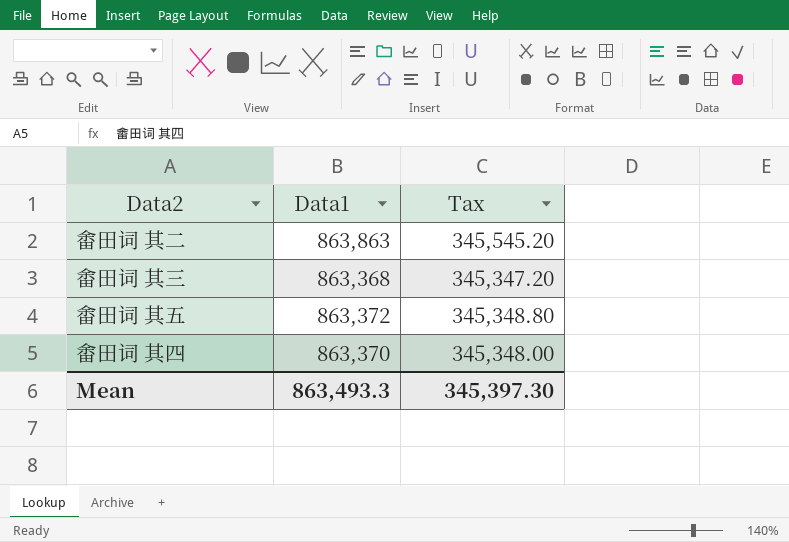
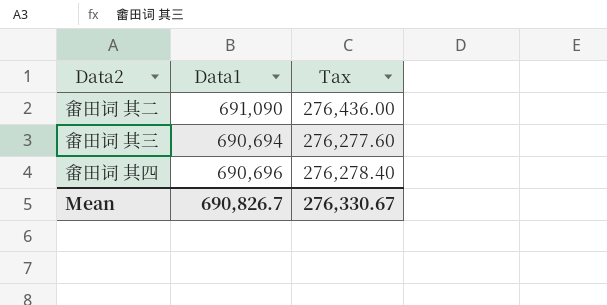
row 畬田词 其五: 863,372 | 345,348.80 -> none
畬田词 其二 | Data1: 863,863 -> 691,090
畬田词 其二 | Tax: 345,545.20 -> 276,436.00
畬田词 其三 | Data1: 863,368 -> 690,694
畬田词 其三 | Tax: 345,347.20 -> 276,277.60
畬田词 其四 | Data1: 863,370 -> 690,696
畬田词 其四 | Tax: 345,348.00 -> 276,278.40
Mean | Data1: 863,493.3 -> 690,826.7
Mean | Tax: 345,397.30 -> 276,330.67

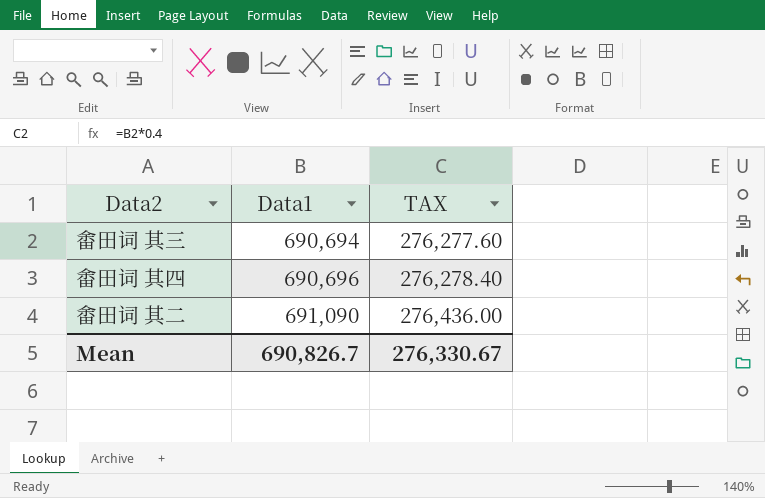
row order: none -> Data1 ascending
column name: Tax -> TAX

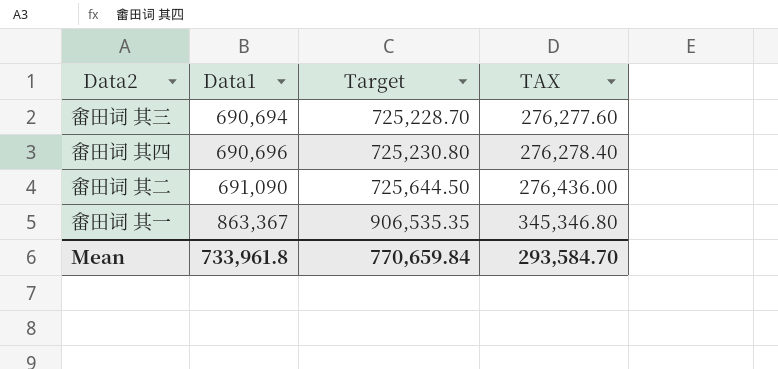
column Target | formula: none -> [Data1] * 1.05
row 畬田词 其一: none -> 863,367 | 906,535.35 | 345,346.80
Mean | Data1: 690,826.7 -> 733,961.8
Mean | TAX: 276,330.67 -> 293,584.70

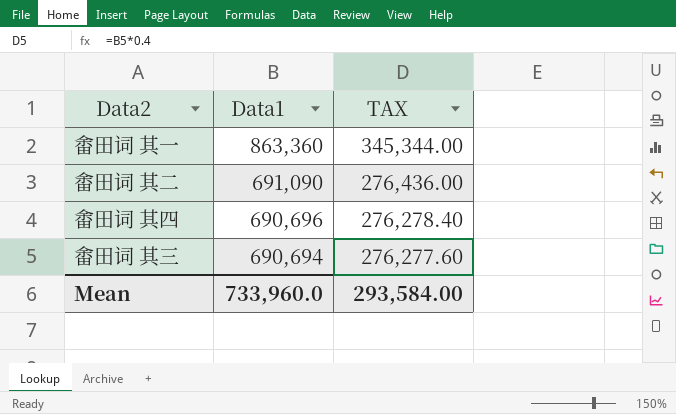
row order: Data1 ascending -> Data1 descending
column Target | formula: [Data1] * 1.05 -> none
畬田词 其一 | Data1: 863,367 -> 863,360
畬田词 其一 | TAX: 345,346.80 -> 345,344.00
Mean | Data1: 733,961.8 -> 733,960.0
Mean | TAX: 293,584.70 -> 293,584.00

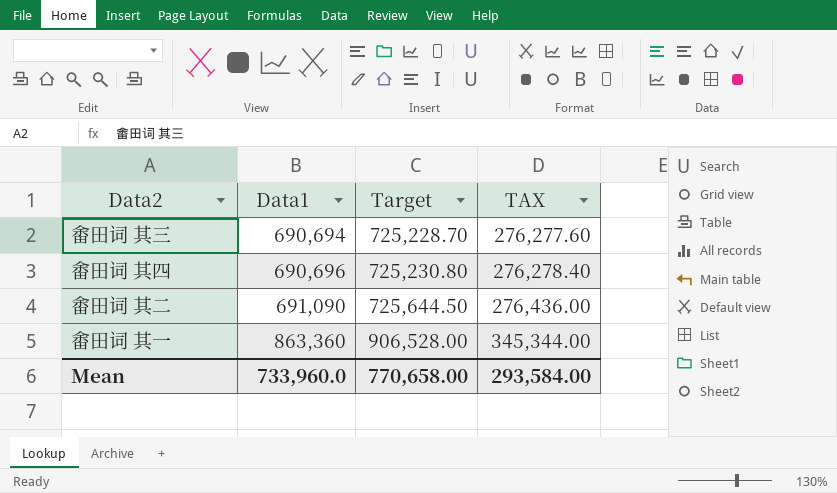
row order: Data1 descending -> Data1 ascending
column Target | formula: none -> [Data1] * 1.05

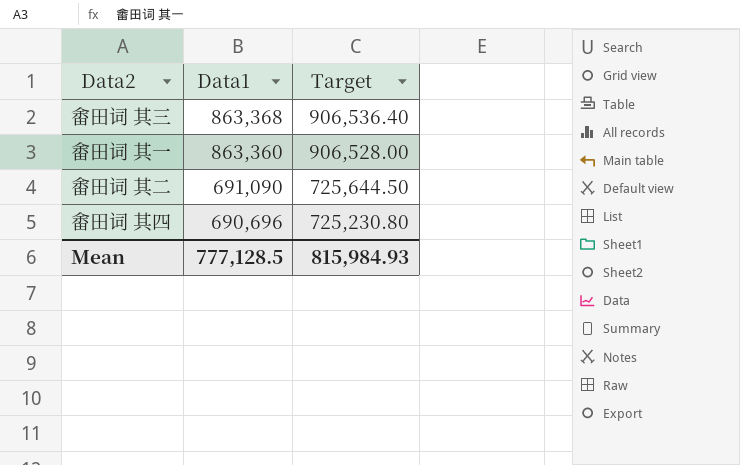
row order: Data1 ascending -> Data1 descending
column TAX | formula: [Data1] * 0.4 -> none
畬田词 其三 | Data1: 690,694 -> 863,368
畬田词 其三 | Target: 725,228.70 -> 906,536.40
Mean | Data1: 733,960.0 -> 777,128.5
Mean | Target: 770,658.00 -> 815,984.93

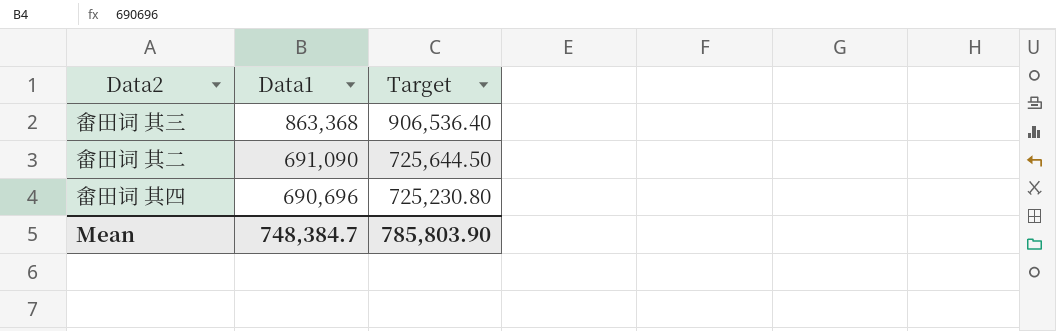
row 畬田词 其一: 863,360 | 906,528.00 -> none
Mean | Data1: 777,128.5 -> 748,384.7
Mean | Target: 815,984.93 -> 785,803.90

